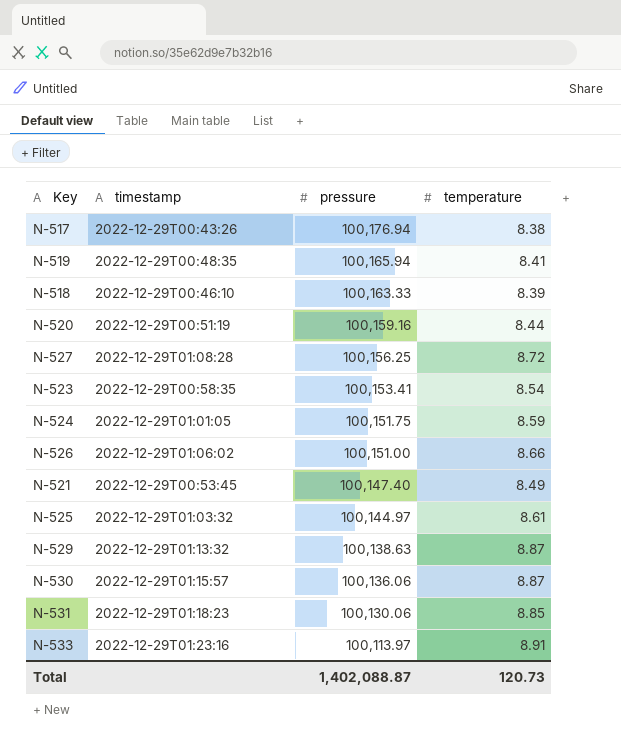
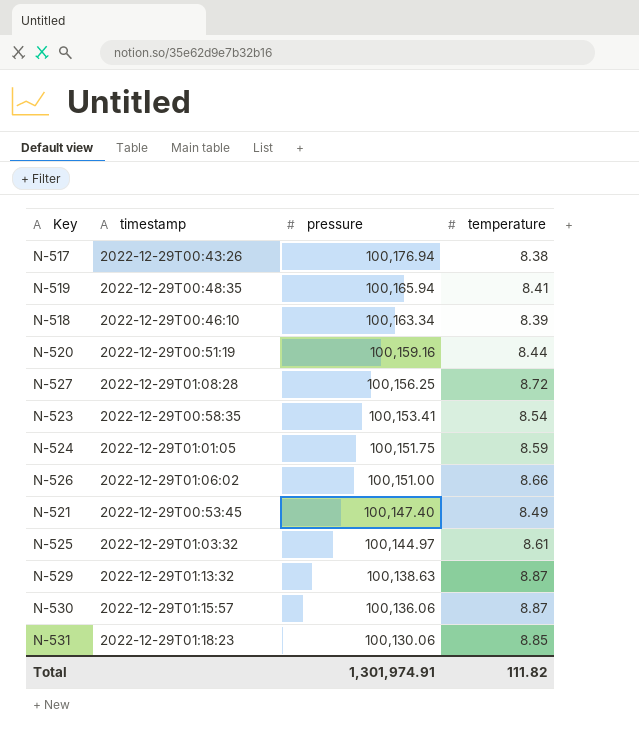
row N-533: 2022-12-29T01:23:16 | 100,113.97 | 8.91 -> none
N-518 | pressure: 100,163.33 -> 100,163.34
Total | pressure: 1,402,088.87 -> 1,301,974.91
Total | temperature: 120.73 -> 111.82

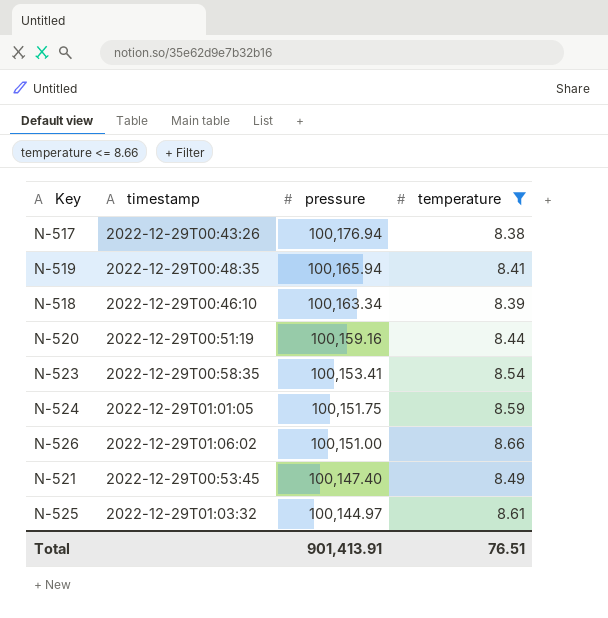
filter: none -> temperature <= 8.66
Total | pressure: 1,301,974.91 -> 901,413.91
Total | temperature: 111.82 -> 76.51

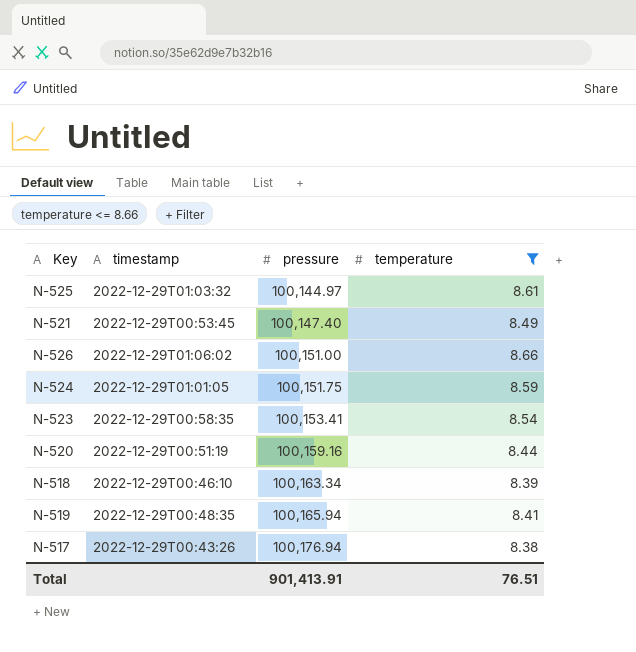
row order: pressure descending -> pressure ascending

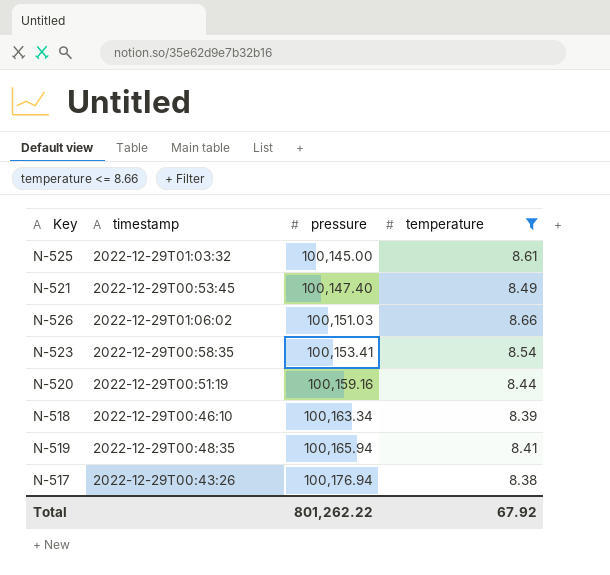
row N-524: 2022-12-29T01:01:05 | 100,151.75 | 8.59 -> none
N-525 | pressure: 100,144.97 -> 100,145.00
N-526 | pressure: 100,151.00 -> 100,151.03
Total | pressure: 901,413.91 -> 801,262.22
Total | temperature: 76.51 -> 67.92

